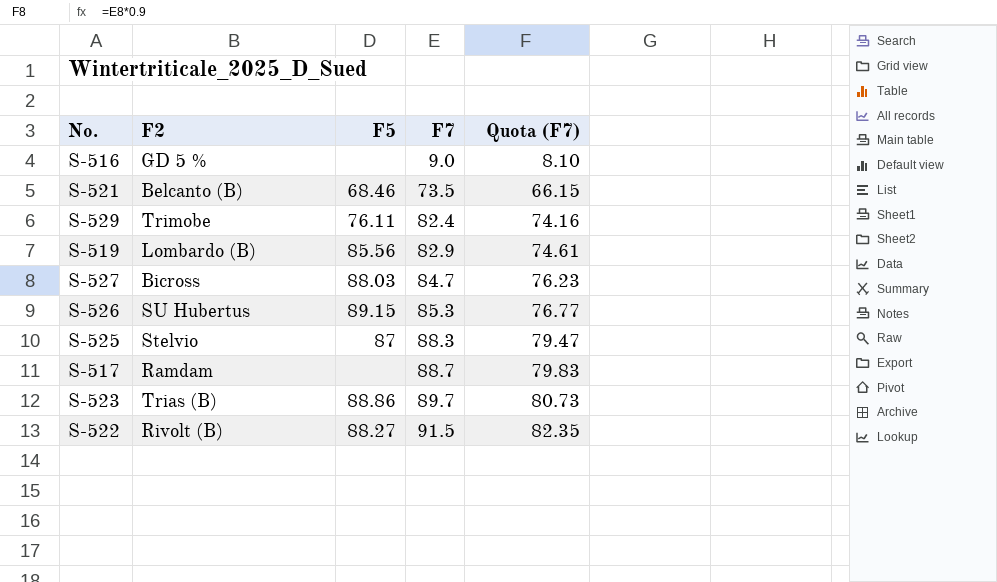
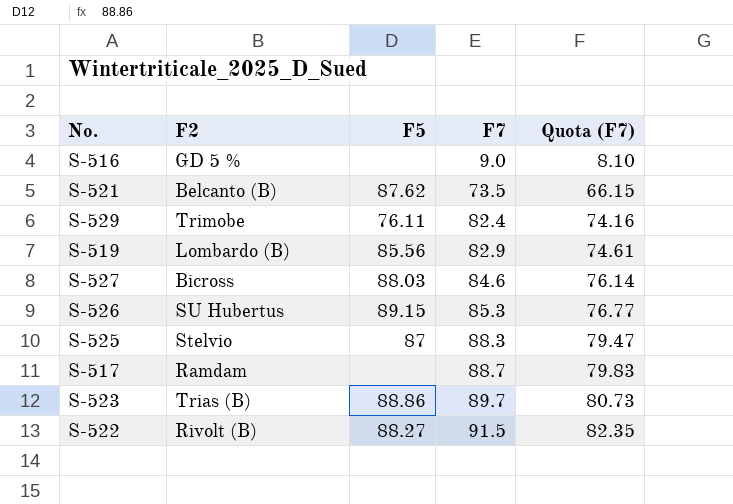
S-521 | F5: 68.46 -> 87.62
S-527 | F7: 84.7 -> 84.6
S-527 | Quota (F7): 76.23 -> 76.14

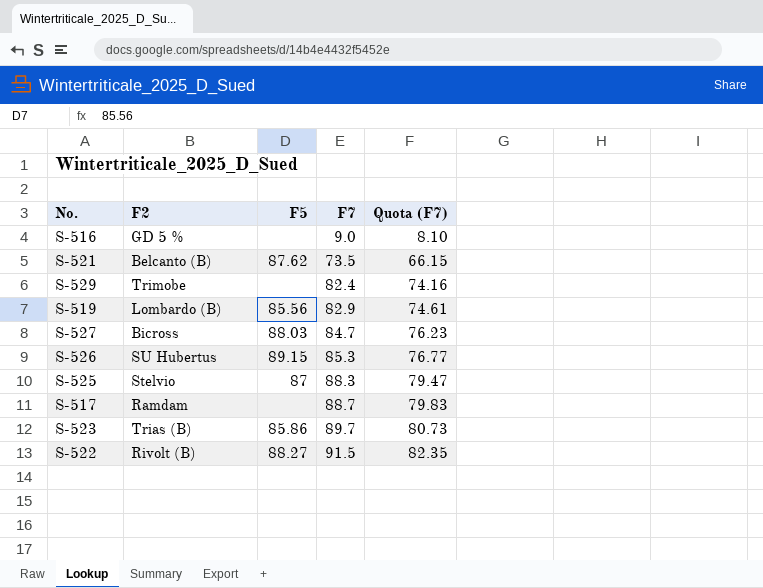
S-529 | F5: 76.11 -> none
S-527 | F7: 84.6 -> 84.7
S-527 | Quota (F7): 76.14 -> 76.23
S-523 | F5: 88.86 -> 85.86

